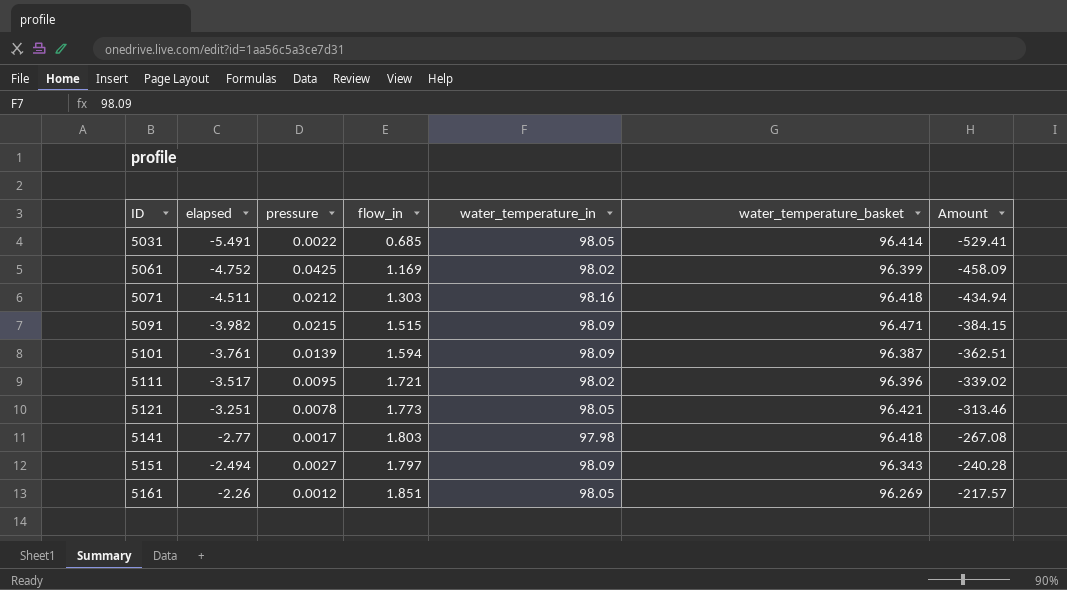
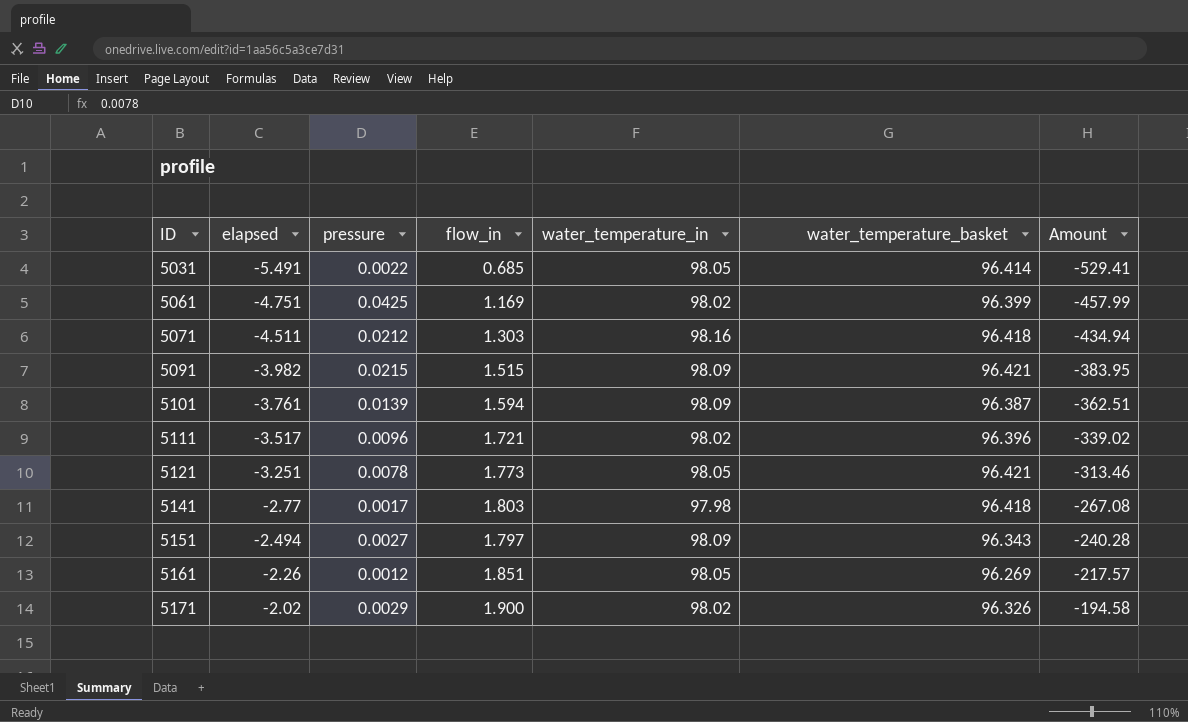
5061 | elapsed: -4.752 -> -4.751
5061 | Amount: -458.09 -> -457.99
5091 | water_temperature_basket: 96.471 -> 96.421
5091 | Amount: -384.15 -> -383.95
5111 | pressure: 0.0095 -> 0.0096
row 5171: none -> -2.02 | 0.0029 | 1.900 | 98.02 | 96.326 | -194.58

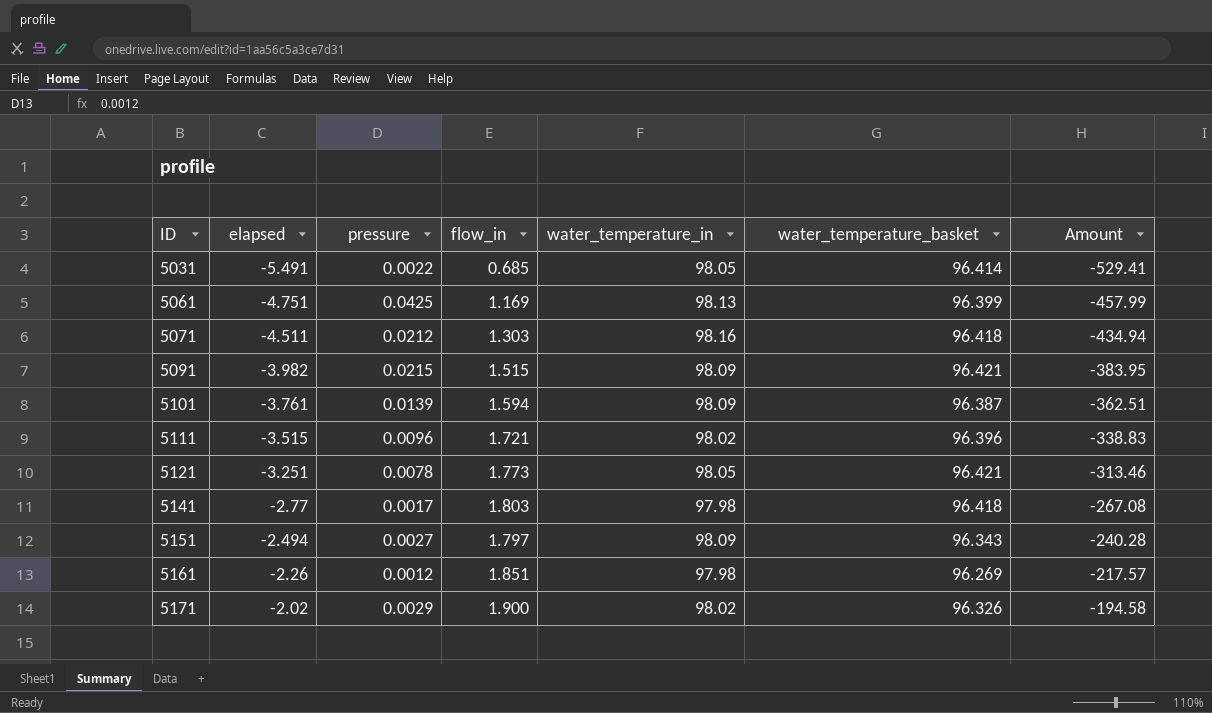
5061 | water_temperature_in: 98.02 -> 98.13
5111 | elapsed: -3.517 -> -3.515
5111 | Amount: -339.02 -> -338.83
5161 | water_temperature_in: 98.05 -> 97.98

